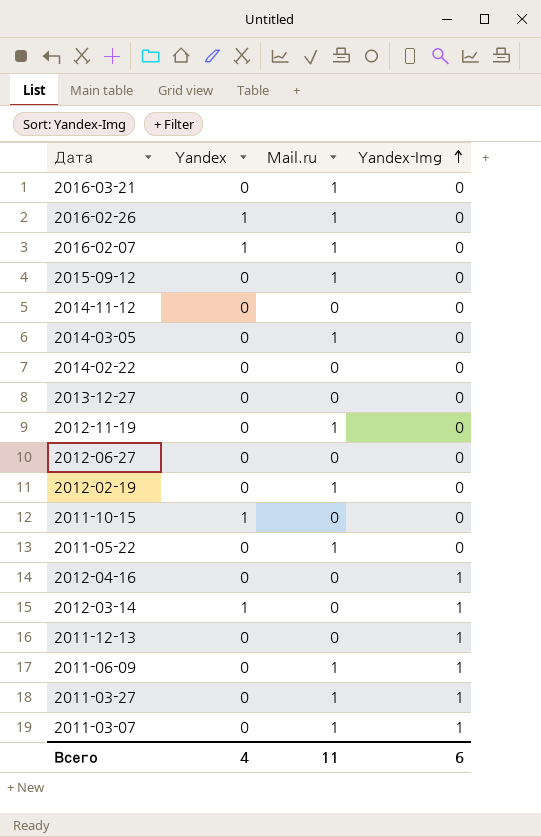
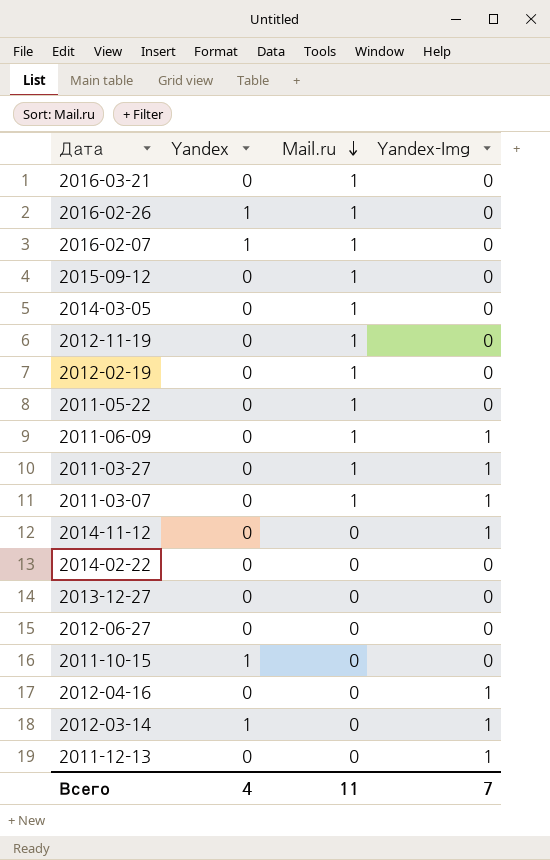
row order: Yandex-Img ascending -> Mail.ru descending
2014-11-12 | Yandex-Img: 0 -> 1
Всего | Yandex-Img: 6 -> 7

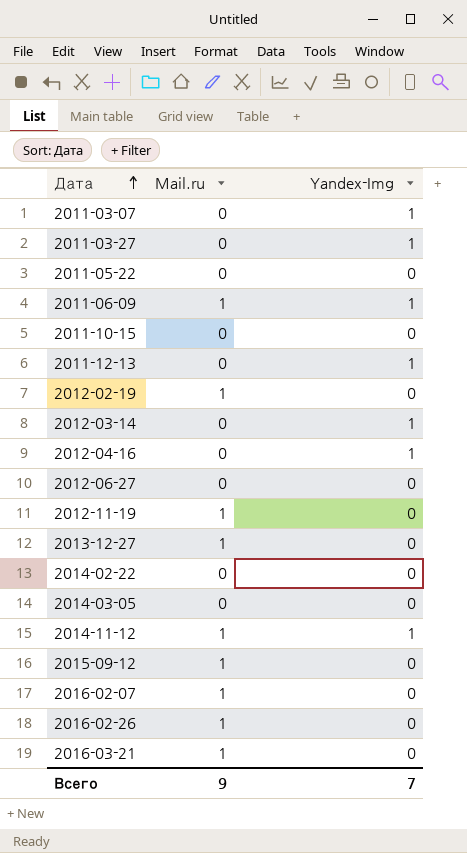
row order: Mail.ru descending -> Дата ascending
column Yandex | position: 2 -> none
2011-03-07 | Mail.ru: 1 -> 0
2011-03-27 | Mail.ru: 1 -> 0
2011-05-22 | Mail.ru: 1 -> 0
2013-12-27 | Mail.ru: 0 -> 1
2014-03-05 | Mail.ru: 1 -> 0
2014-11-12 | Mail.ru: 0 -> 1
Всего | Mail.ru: 11 -> 9

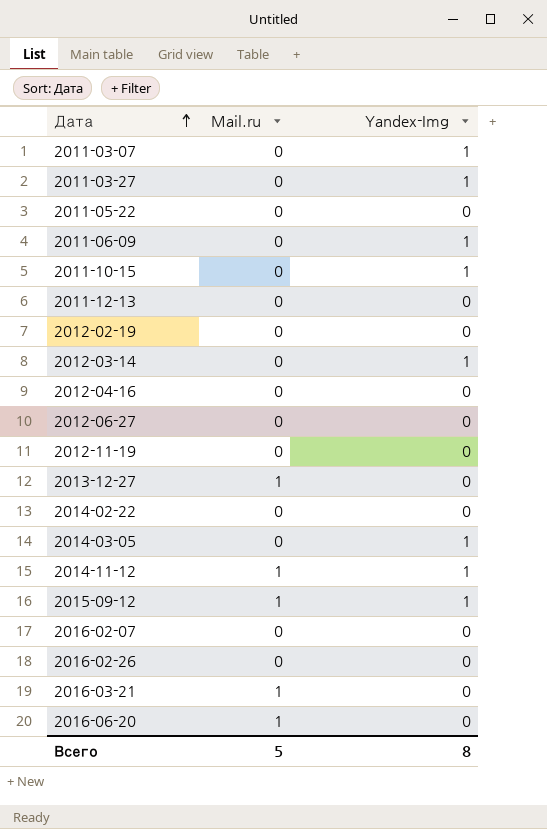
2011-06-09 | Mail.ru: 1 -> 0
2011-10-15 | Yandex-Img: 0 -> 1
2011-12-13 | Yandex-Img: 1 -> 0
2012-02-19 | Mail.ru: 1 -> 0
2012-04-16 | Yandex-Img: 1 -> 0
2012-11-19 | Mail.ru: 1 -> 0
2014-03-05 | Yandex-Img: 0 -> 1
2015-09-12 | Yandex-Img: 0 -> 1
2016-02-07 | Mail.ru: 1 -> 0
2016-02-26 | Mail.ru: 1 -> 0
row 2016-06-20: none -> 1 | 0
Всего | Mail.ru: 9 -> 5
Всего | Yandex-Img: 7 -> 8

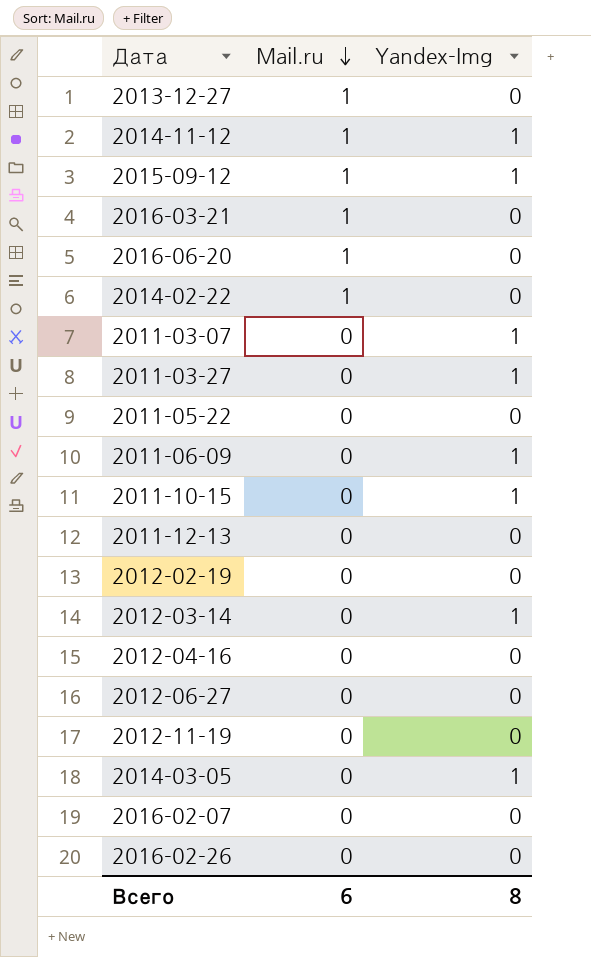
row order: Дата ascending -> Mail.ru descending
2014-02-22 | Mail.ru: 0 -> 1
Всего | Mail.ru: 5 -> 6

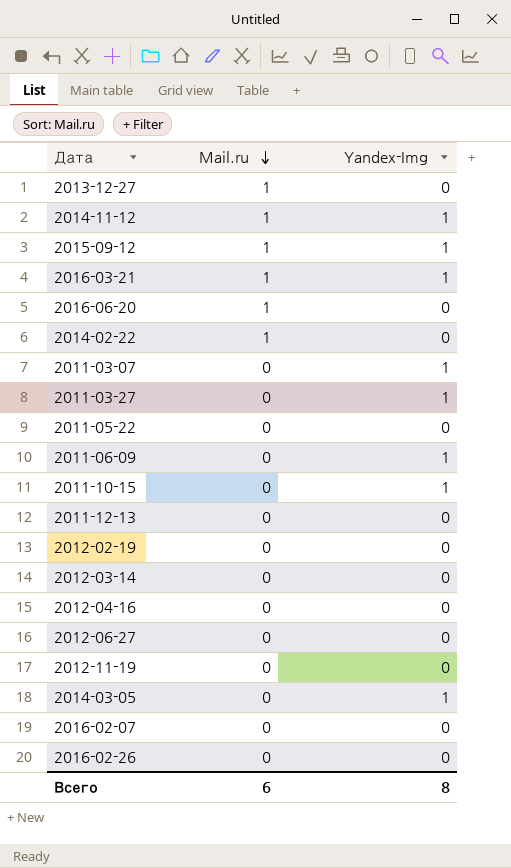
2016-03-21 | Yandex-Img: 0 -> 1
2012-03-14 | Yandex-Img: 1 -> 0

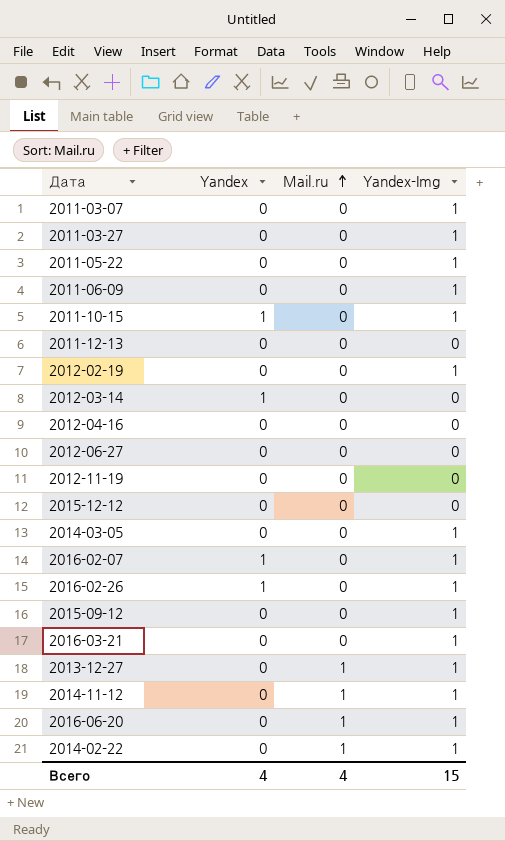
row order: Mail.ru descending -> Mail.ru ascending
column Yandex | position: none -> 2
2011-05-22 | Yandex-Img: 0 -> 1
2012-02-19 | Yandex-Img: 0 -> 1
row 2015-12-12: none -> 0 | 0 | 0
2016-02-07 | Yandex-Img: 0 -> 1
2016-02-26 | Yandex-Img: 0 -> 1
2015-09-12 | Mail.ru: 1 -> 0
2016-03-21 | Mail.ru: 1 -> 0
2013-12-27 | Yandex-Img: 0 -> 1
2016-06-20 | Yandex-Img: 0 -> 1
2014-02-22 | Yandex-Img: 0 -> 1
Всего | Mail.ru: 6 -> 4
Всего | Yandex-Img: 8 -> 15

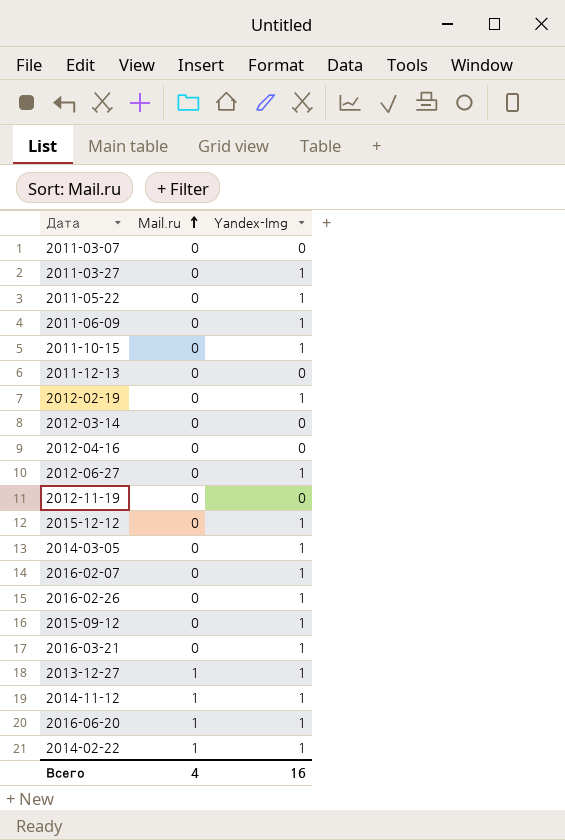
column Yandex | position: 2 -> none
2011-03-07 | Yandex-Img: 1 -> 0
2012-06-27 | Yandex-Img: 0 -> 1
2015-12-12 | Yandex-Img: 0 -> 1
Всего | Yandex-Img: 15 -> 16

